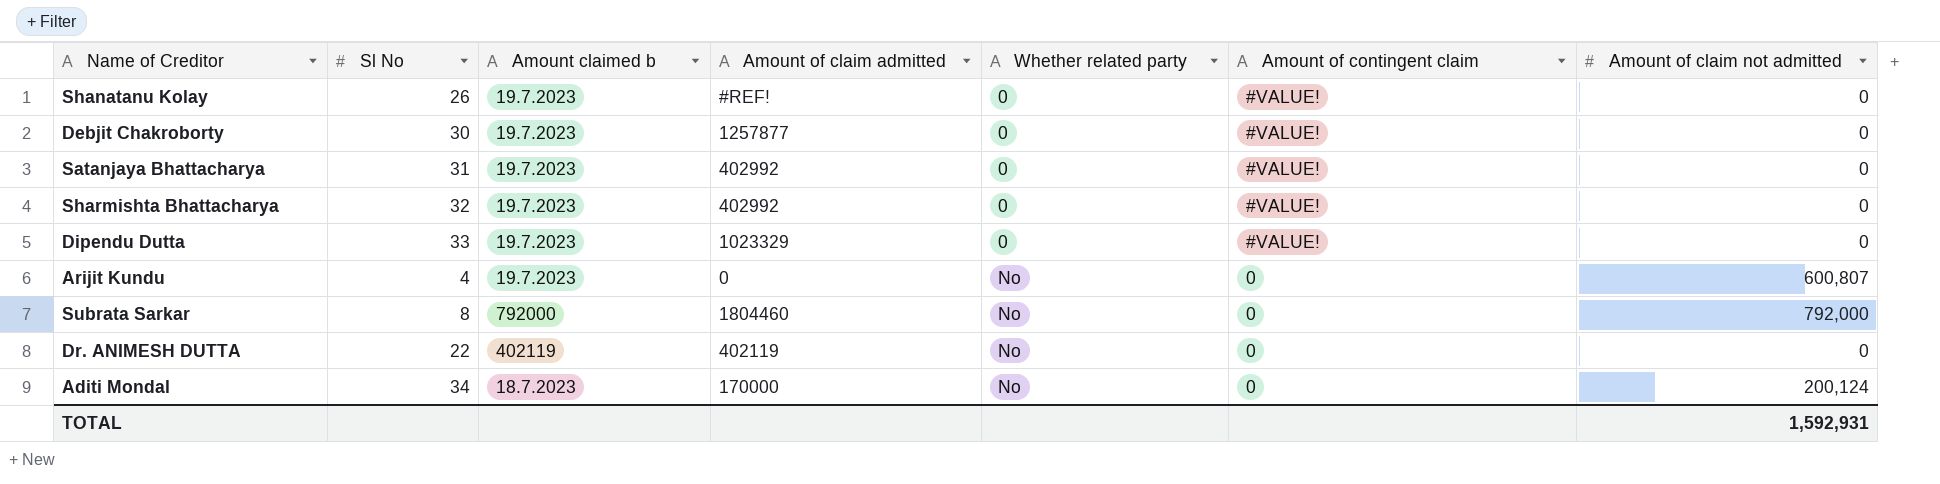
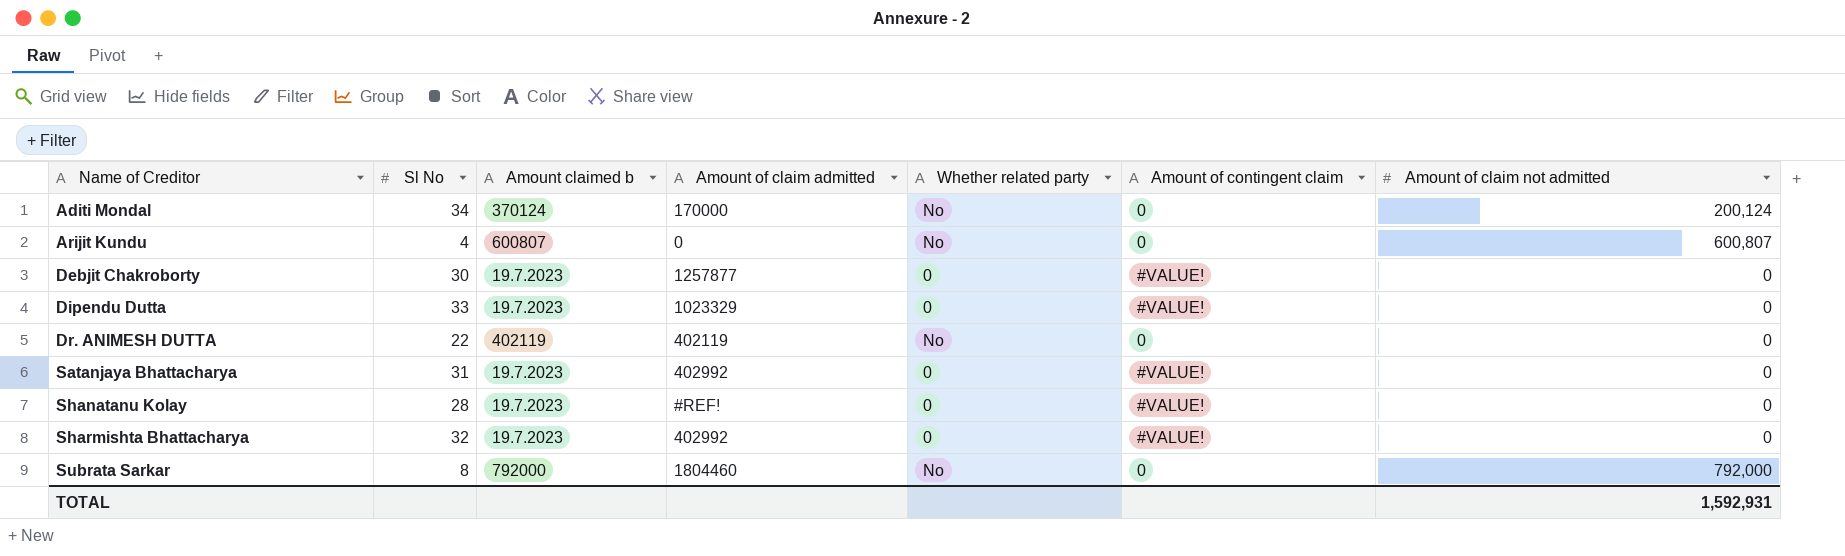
row order: Whether related party ascending -> Name of Creditor ascending
Aditi Mondal | Amount claimed b: 18.7.2023 -> 370124
Arijit Kundu | Amount claimed b: 19.7.2023 -> 600807
Shanatanu Kolay | Sl No: 26 -> 28

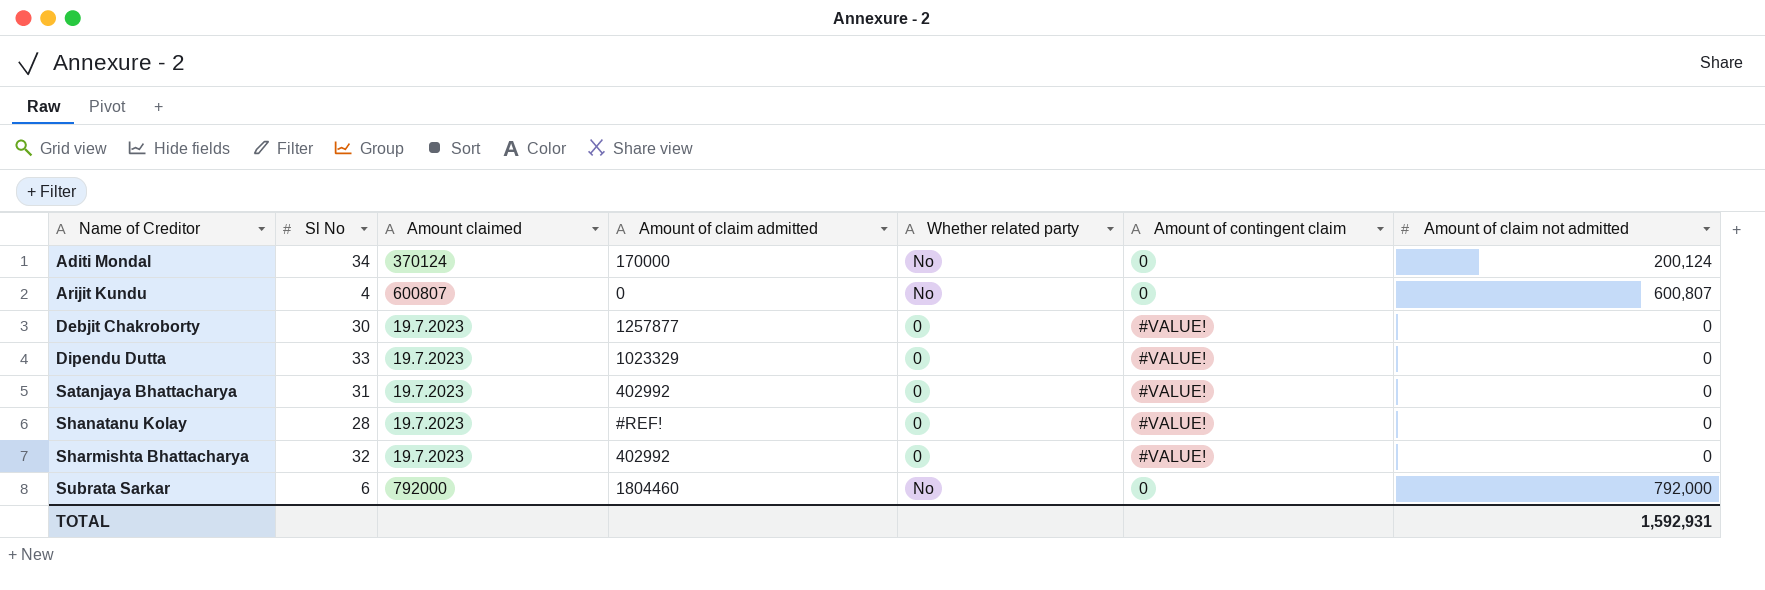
column name: Amount claimed b -> Amount claimed
row Dr. ANIMESH DUTTA: 22 | 402119 | 402119 | No | 0 | 0 -> none
Subrata Sarkar | Sl No: 8 -> 6

